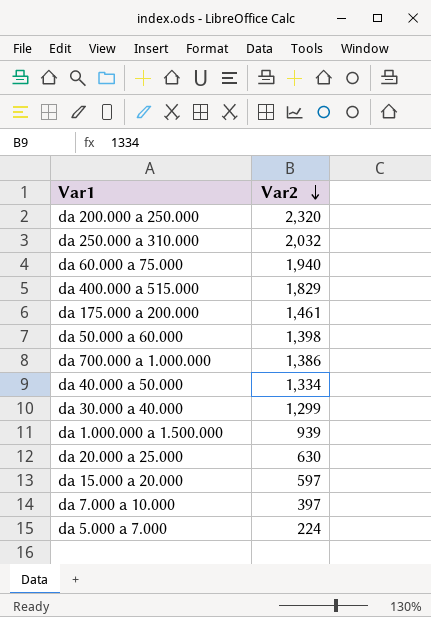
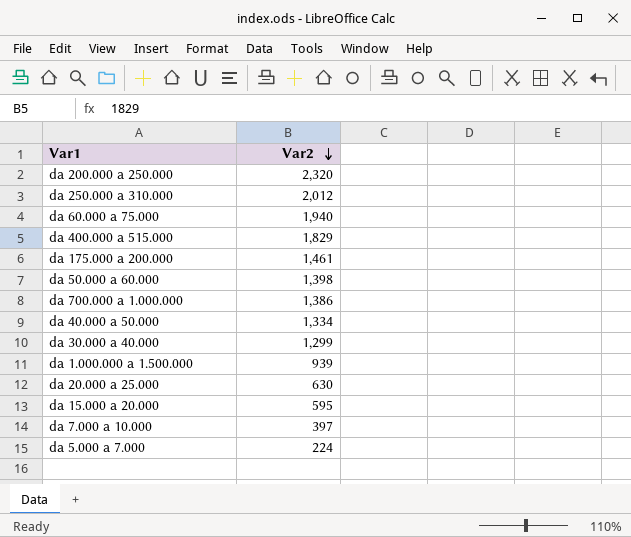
da 250.000 a 310.000 | Var2: 2,032 -> 2,012
da 15.000 a 20.000 | Var2: 597 -> 595

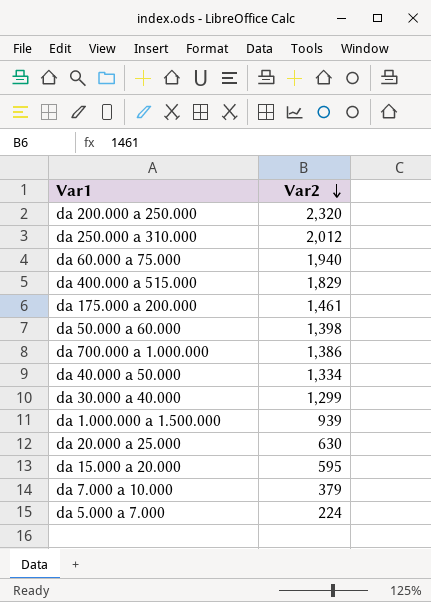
da 7.000 a 10.000 | Var2: 397 -> 379

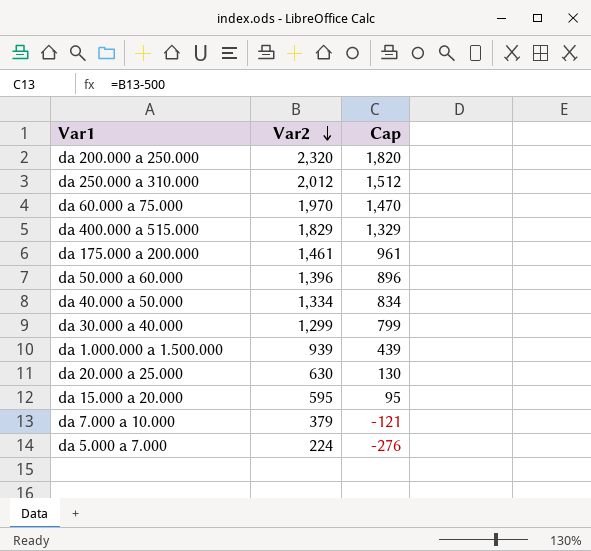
column Cap | formula: none -> [Var2] - 500
row da 700.000 a 1.000.000: 1,386 -> none
da 60.000 a 75.000 | Var2: 1,940 -> 1,970
da 50.000 a 60.000 | Var2: 1,398 -> 1,396

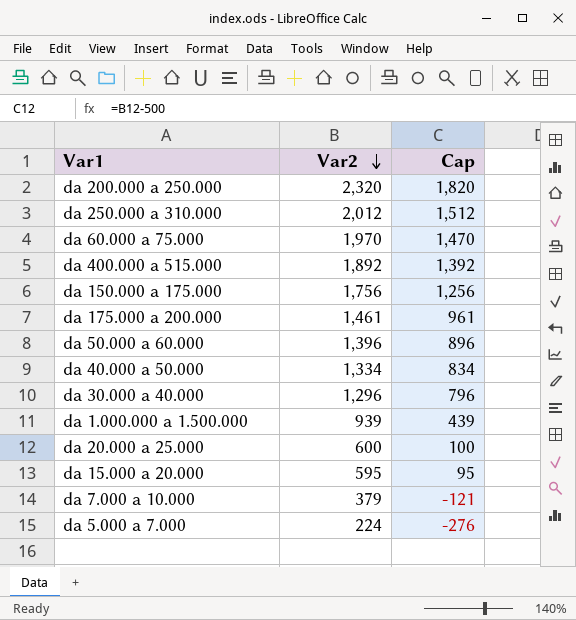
da 400.000 a 515.000 | Var2: 1,829 -> 1,892
da 400.000 a 515.000 | Cap: 1,329 -> 1,392
row da 150.000 a 175.000: none -> 1,756 | 1,256
da 30.000 a 40.000 | Var2: 1,299 -> 1,296
da 30.000 a 40.000 | Cap: 799 -> 796
da 20.000 a 25.000 | Var2: 630 -> 600
da 20.000 a 25.000 | Cap: 130 -> 100

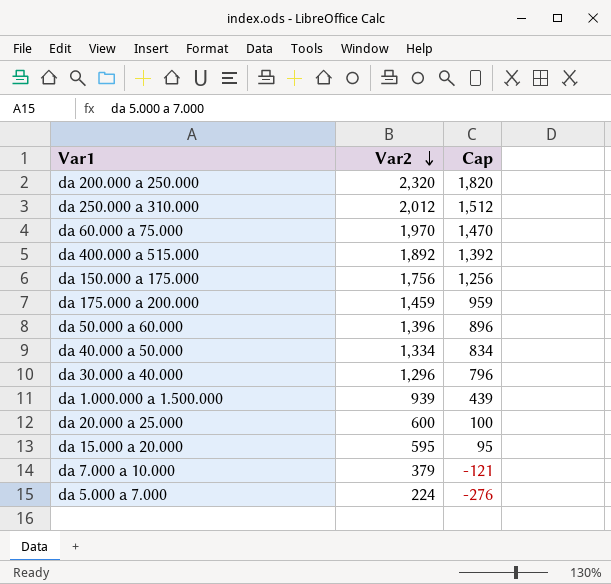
da 175.000 a 200.000 | Var2: 1,461 -> 1,459
da 175.000 a 200.000 | Cap: 961 -> 959

